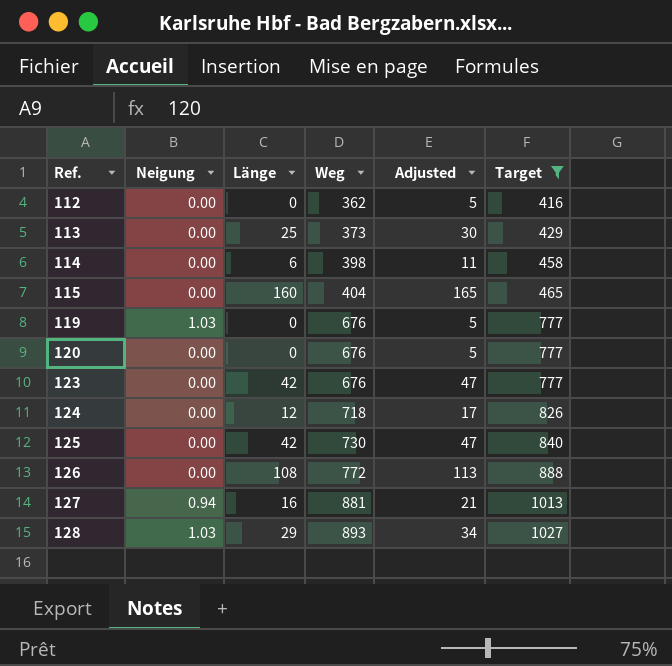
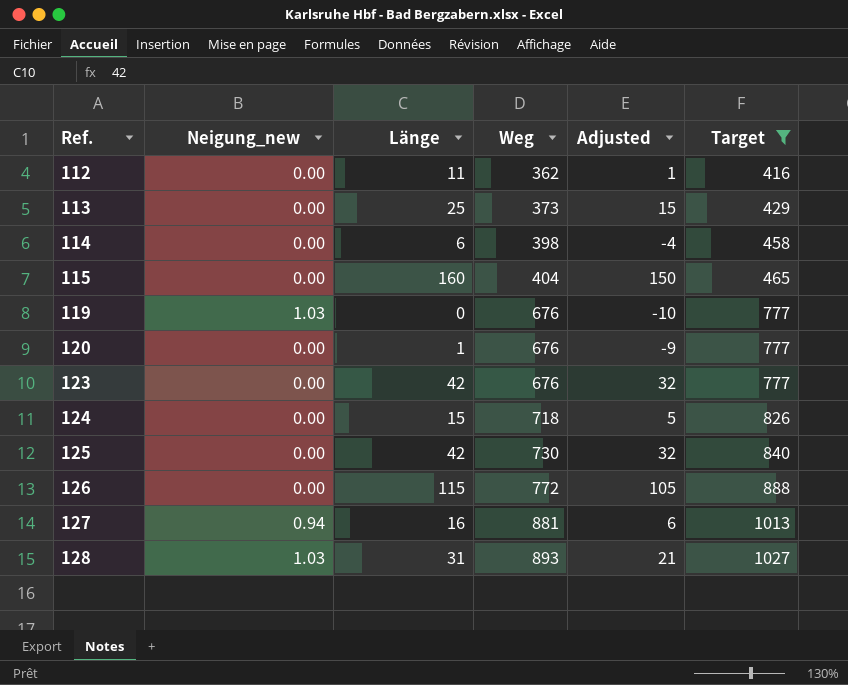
column name: Neigung -> Neigung_new
column Adjusted | formula: [Länge] + 5 -> [Länge] - 10
112 | Länge: 0 -> 11
120 | Länge: 0 -> 1
124 | Länge: 12 -> 15
126 | Länge: 108 -> 115
128 | Länge: 29 -> 31

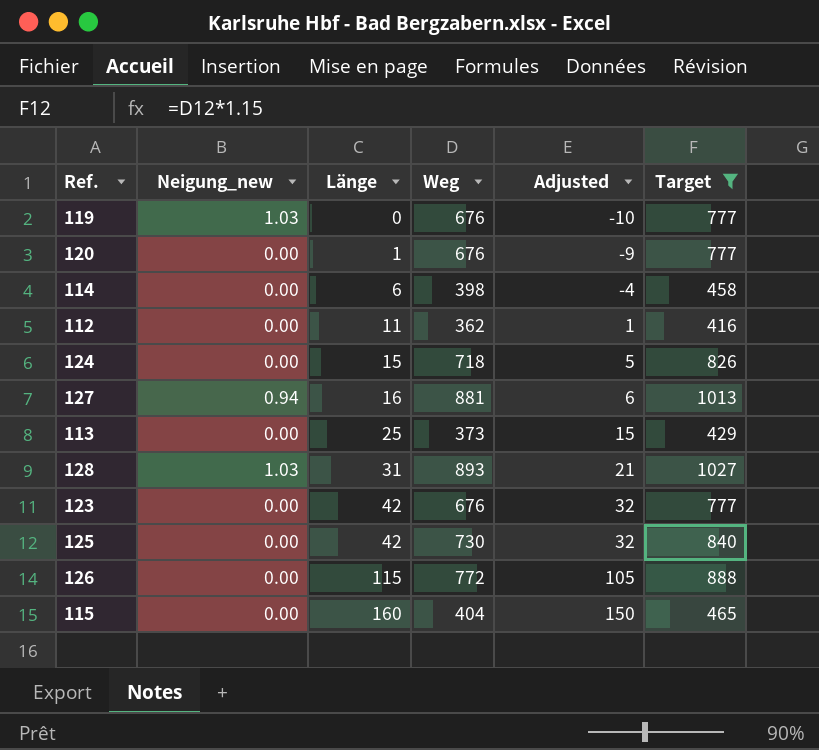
row order: Ref. ascending -> Länge ascending

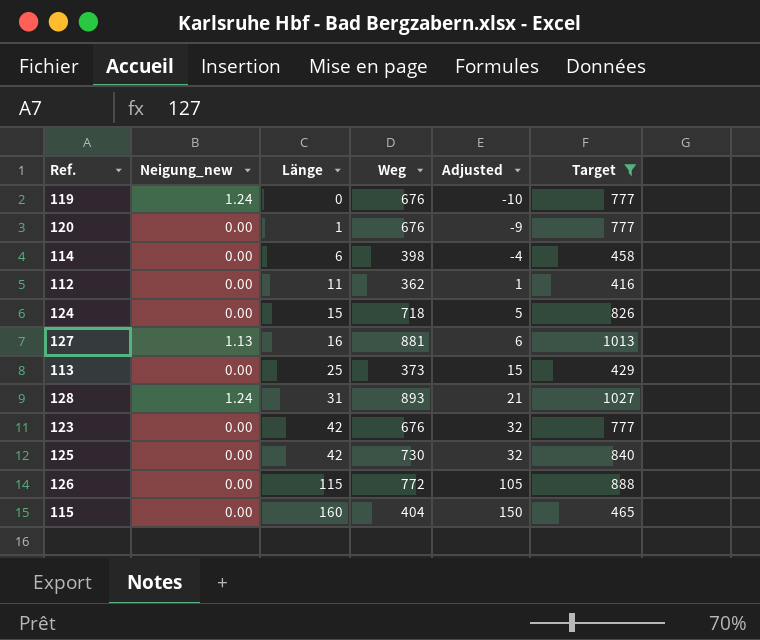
119 | Neigung_new: 1.03 -> 1.24
127 | Neigung_new: 0.94 -> 1.13
128 | Neigung_new: 1.03 -> 1.24

